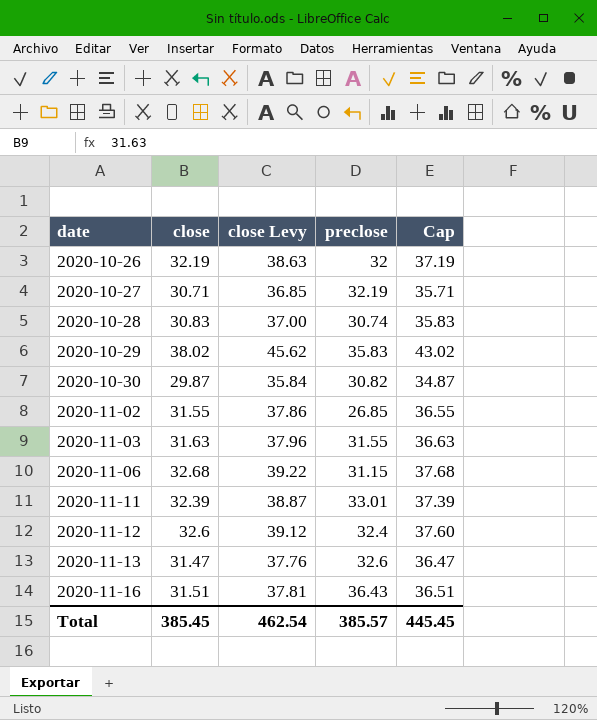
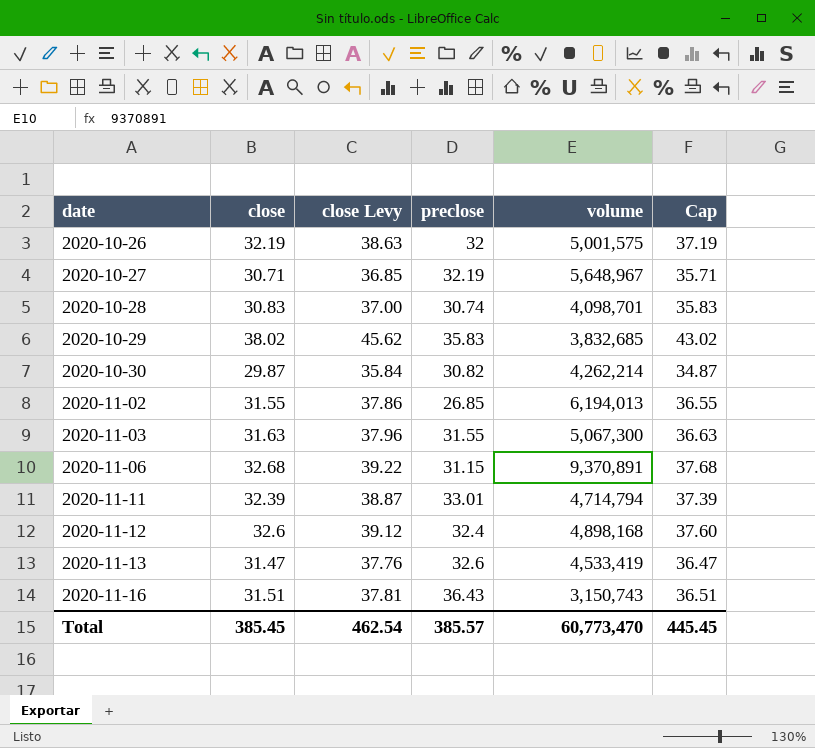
column volume | position: none -> 5

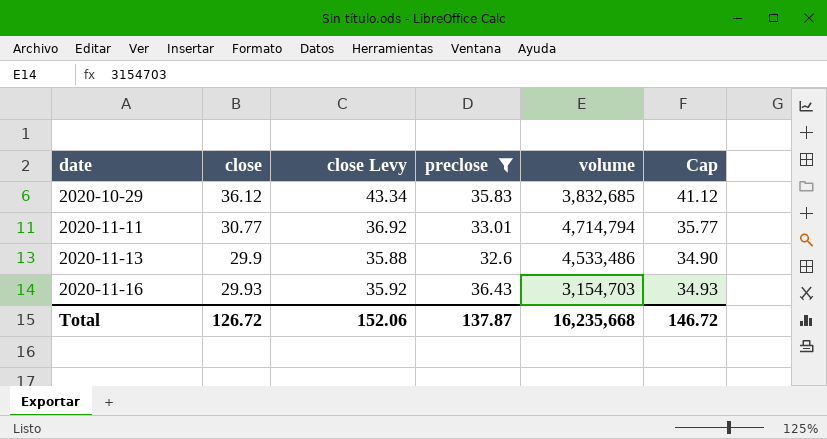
filter: none -> preclose >= 32.6
2020-10-29 | close: 38.02 -> 36.12
2020-10-29 | close Levy: 45.62 -> 43.34
2020-10-29 | Cap: 43.02 -> 41.12
2020-11-11 | close: 32.39 -> 30.77
2020-11-11 | close Levy: 38.87 -> 36.92
2020-11-11 | Cap: 37.39 -> 35.77
2020-11-13 | close: 31.47 -> 29.9
2020-11-13 | close Levy: 37.76 -> 35.88
2020-11-13 | volume: 4,533,419 -> 4,533,486
2020-11-13 | Cap: 36.47 -> 34.90
2020-11-16 | close: 31.51 -> 29.93
2020-11-16 | close Levy: 37.81 -> 35.92
2020-11-16 | volume: 3,150,743 -> 3,154,703
2020-11-16 | Cap: 36.51 -> 34.93
Total | close: 385.45 -> 126.72
Total | close Levy: 462.54 -> 152.06
Total | preclose: 385.57 -> 137.87
Total | volume: 60,773,470 -> 16,235,668
Total | Cap: 445.45 -> 146.72

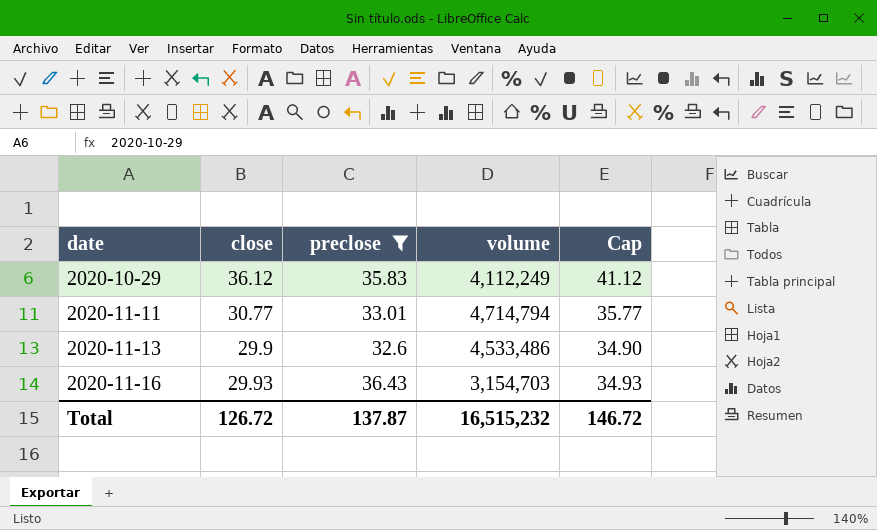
column close Levy | formula: [close] * 1.2 -> none
2020-10-29 | volume: 3,832,685 -> 4,112,249
Total | volume: 16,235,668 -> 16,515,232

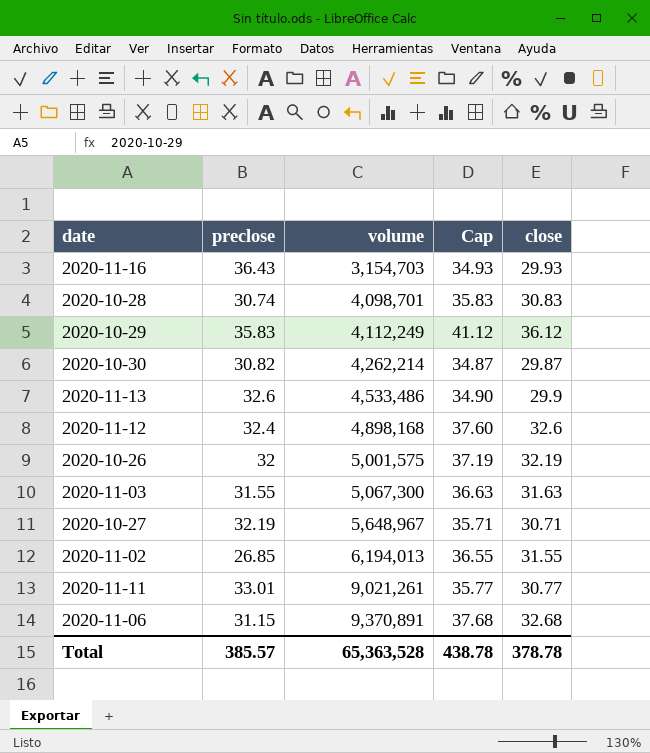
filter: preclose >= 32.6 -> none
row order: date ascending -> volume ascending
column close | position: 2 -> 5
2020-11-11 | volume: 4,714,794 -> 9,021,261
Total | preclose: 137.87 -> 385.57
Total | volume: 16,515,232 -> 65,363,528
Total | Cap: 146.72 -> 438.78
Total | close: 126.72 -> 378.78

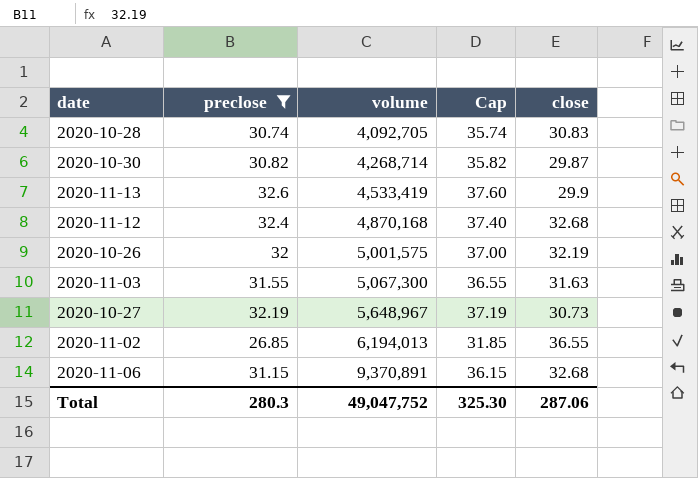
filter: none -> preclose <= 32.6
column Cap | formula: [close] + 5 -> [preclose] + 5
2020-10-28 | volume: 4,098,701 -> 4,092,705
2020-10-30 | volume: 4,262,214 -> 4,268,714
2020-11-13 | volume: 4,533,486 -> 4,533,419
2020-11-12 | volume: 4,898,168 -> 4,870,168
2020-11-12 | close: 32.6 -> 32.68
2020-10-27 | close: 30.71 -> 30.73
2020-11-02 | close: 31.55 -> 36.55
Total | preclose: 385.57 -> 280.3
Total | volume: 65,363,528 -> 49,047,752
Total | Cap: 438.78 -> 325.30
Total | close: 378.78 -> 287.06

